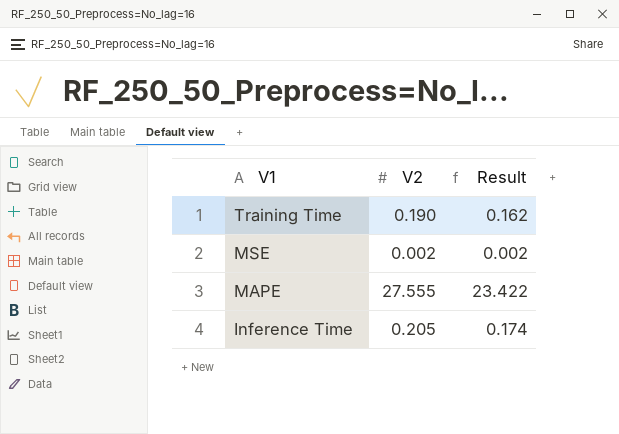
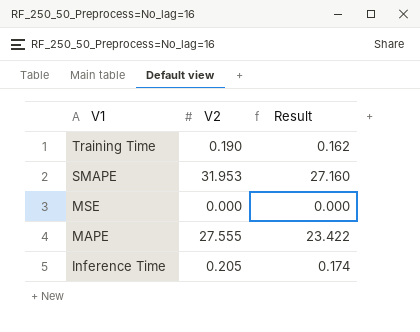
row SMAPE: none -> 31.953 | 27.160
MSE | V2: 0.002 -> 0.000
MSE | Result: 0.002 -> 0.000

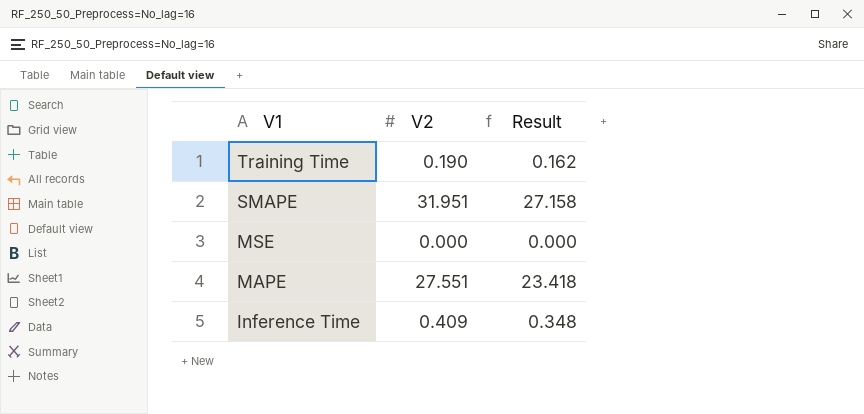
SMAPE | V2: 31.953 -> 31.951
SMAPE | Result: 27.160 -> 27.158
MAPE | V2: 27.555 -> 27.551
MAPE | Result: 23.422 -> 23.418
Inference Time | V2: 0.205 -> 0.409
Inference Time | Result: 0.174 -> 0.348

